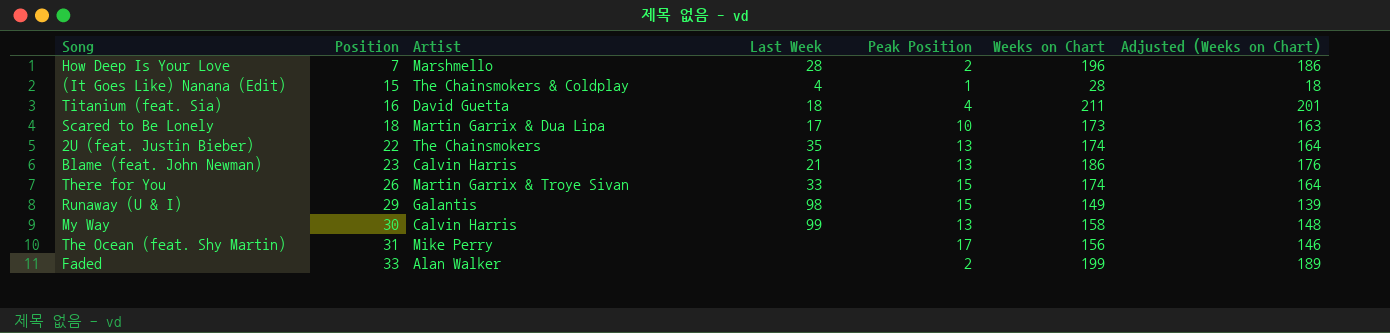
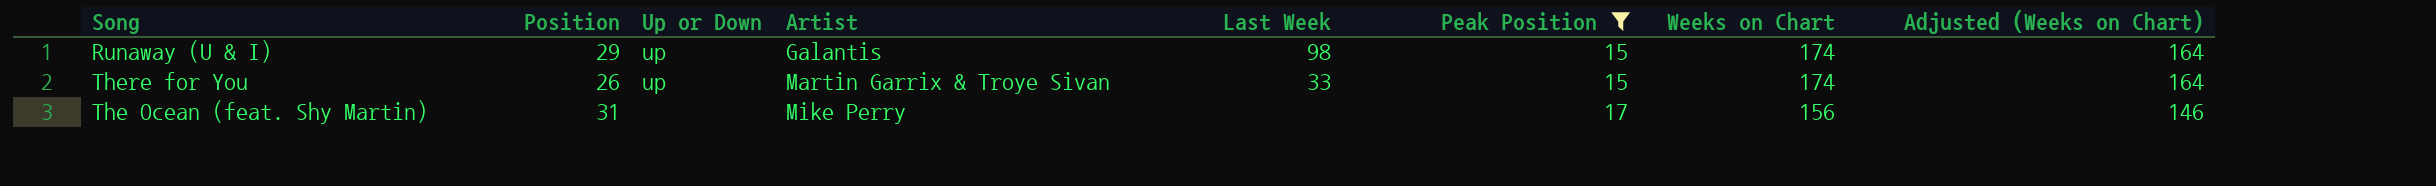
filter: none -> Peak Position >= 15
row order: Position ascending -> Artist ascending
column Up or Down | position: none -> 3
Runaway (U & I) | Weeks on Chart: 149 -> 174
Runaway (U & I) | Adjusted (Weeks on Chart): 139 -> 164

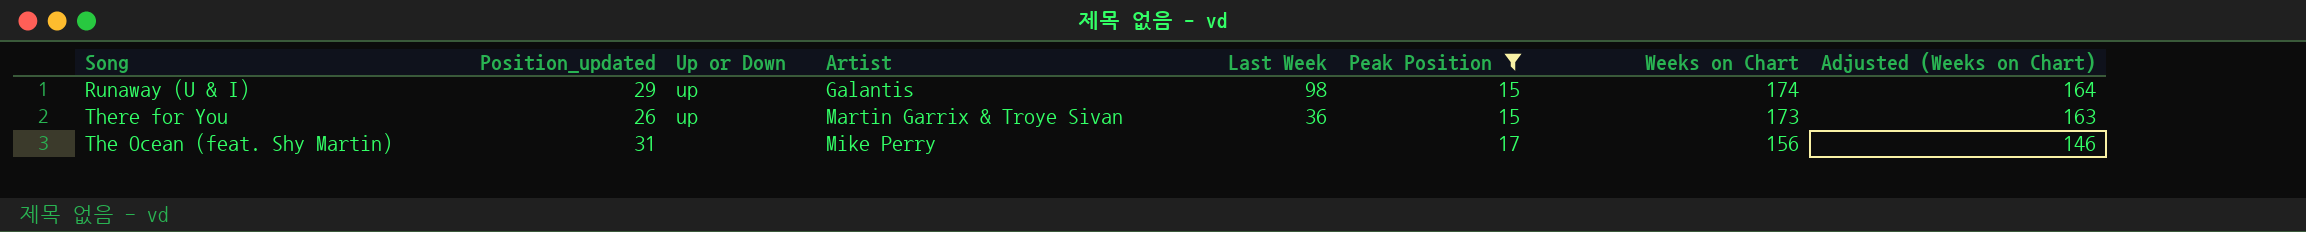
column name: Position -> Position_updated
There for You | Last Week: 33 -> 36
There for You | Weeks on Chart: 174 -> 173
There for You | Adjusted (Weeks on Chart): 164 -> 163

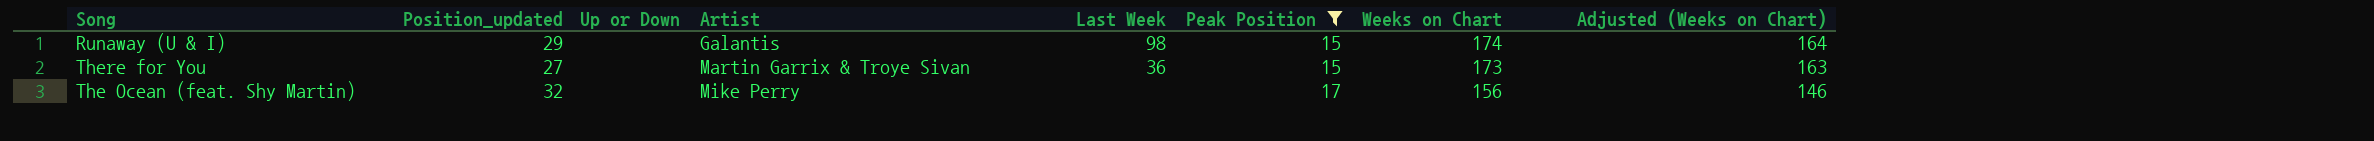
Runaway (U & I) | Up or Down: up -> none
There for You | Position_updated: 26 -> 27
There for You | Up or Down: up -> none
The Ocean (feat. Shy Martin) | Position_updated: 31 -> 32

